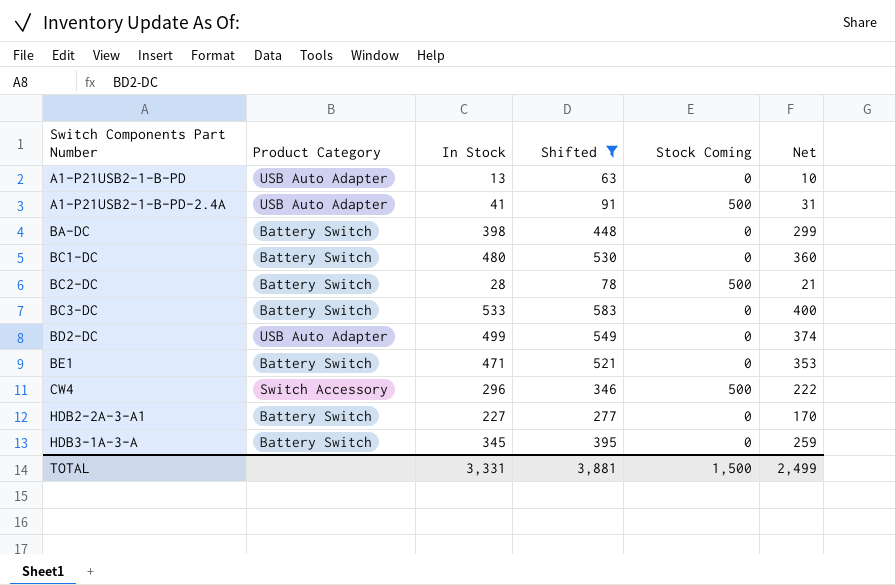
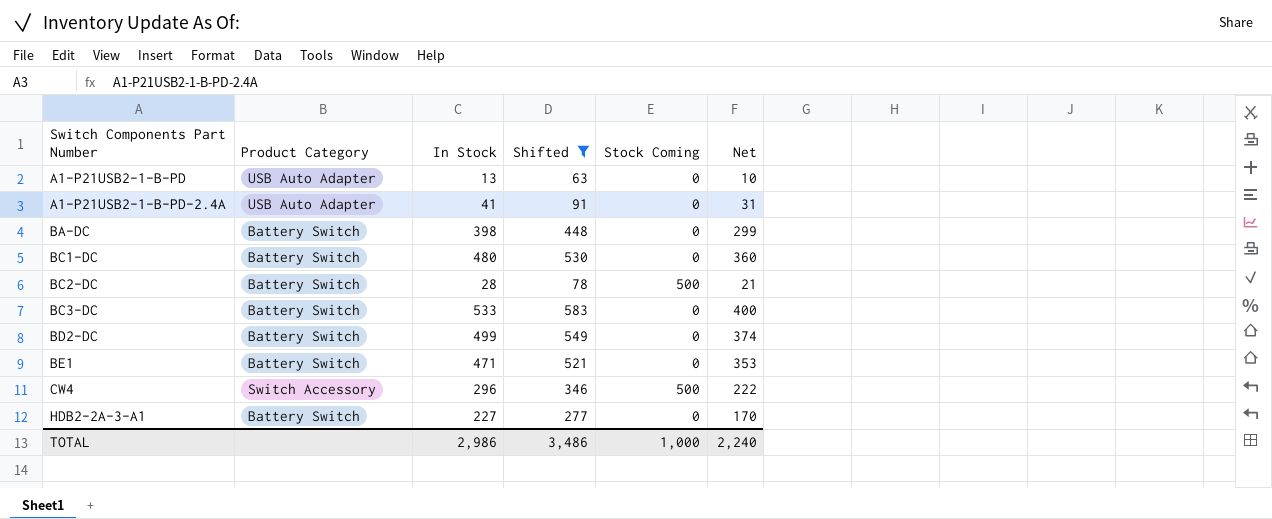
row HDB3-1A-3-A: Battery Switch | 345 | 395 | 0 | 259 -> none
A1-P21USB2-1-B-PD-2.4A | Stock Coming: 500 -> 0
BD2-DC | Product Category: USB Auto Adapter -> Battery Switch
TOTAL | In Stock: 3,331 -> 2,986
TOTAL | Shifted: 3,881 -> 3,486
TOTAL | Stock Coming: 1,500 -> 1,000
TOTAL | Net: 2,499 -> 2,240

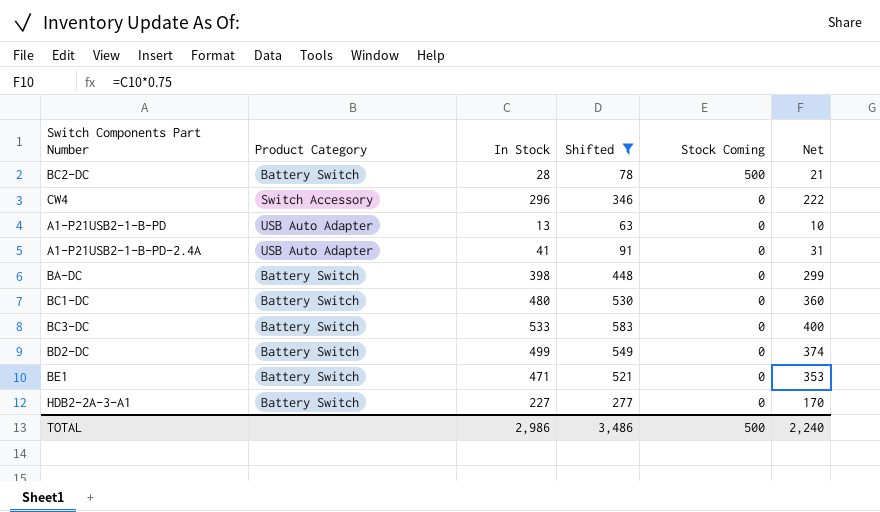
row order: Switch Components Part Number ascending -> Stock Coming descending
CW4 | Stock Coming: 500 -> 0
TOTAL | Stock Coming: 1,000 -> 500

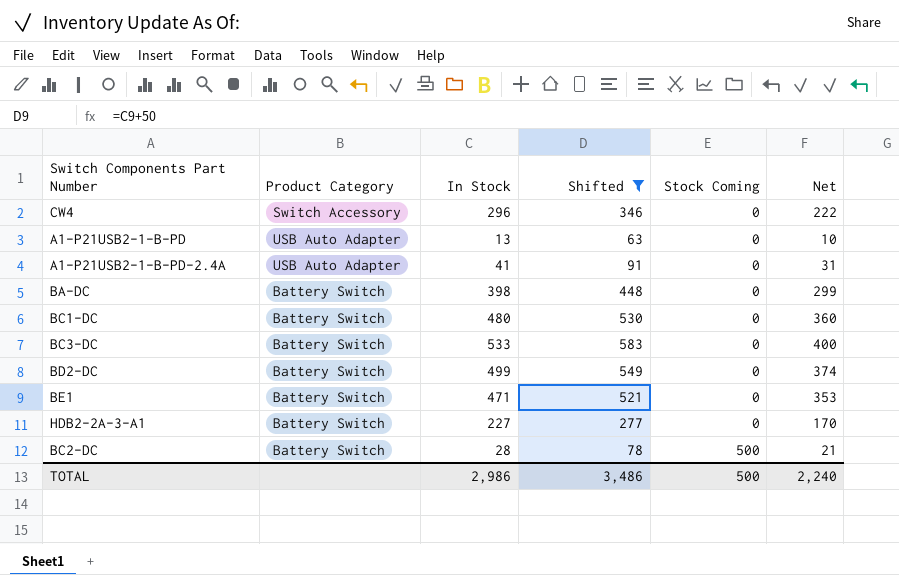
row order: Stock Coming descending -> Stock Coming ascending

